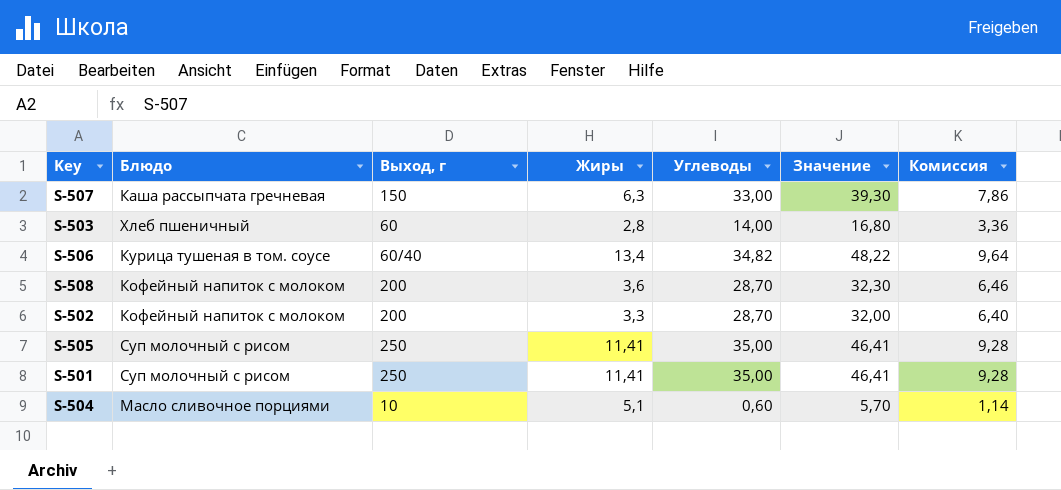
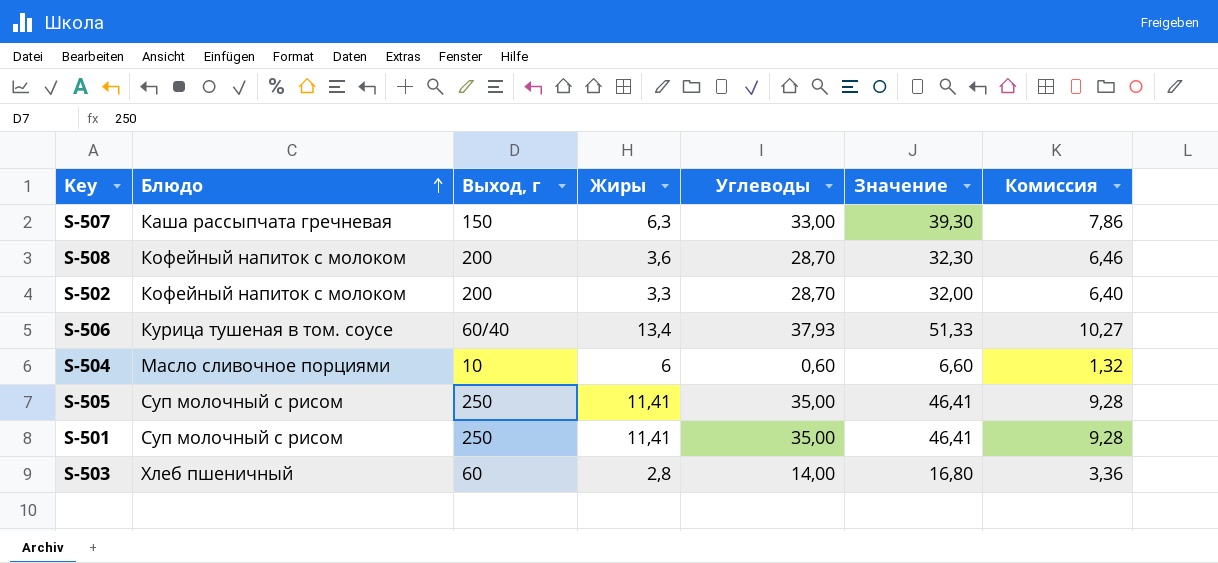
row order: none -> Блюдо ascending
S-506 | Углеводы: 34,82 -> 37,93
S-506 | Значение: 48,22 -> 51,33
S-506 | Комиссия: 9,64 -> 10,27
S-504 | Жиры: 5,1 -> 6
S-504 | Значение: 5,70 -> 6,60
S-504 | Комиссия: 1,14 -> 1,32

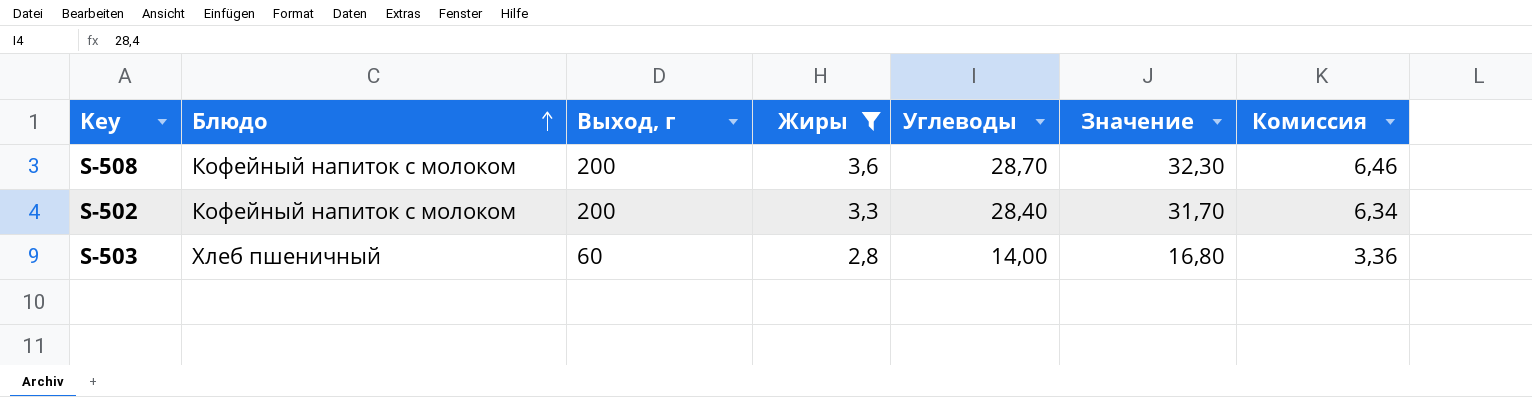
filter: none -> Жиры <= 3,6
S-502 | Углеводы: 28,70 -> 28,40
S-502 | Значение: 32,00 -> 31,70
S-502 | Комиссия: 6,40 -> 6,34

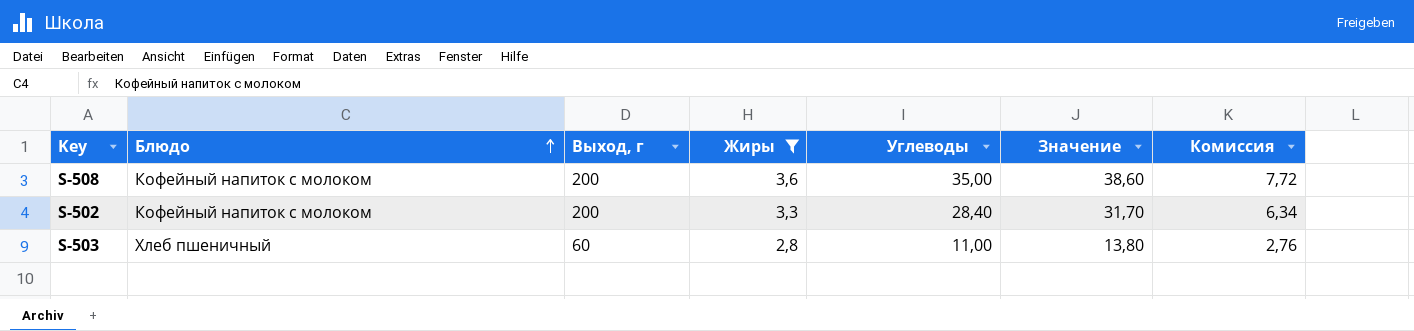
S-508 | Углеводы: 28,70 -> 35,00
S-508 | Значение: 32,30 -> 38,60
S-508 | Комиссия: 6,46 -> 7,72
S-503 | Углеводы: 14,00 -> 11,00
S-503 | Значение: 16,80 -> 13,80
S-503 | Комиссия: 3,36 -> 2,76

